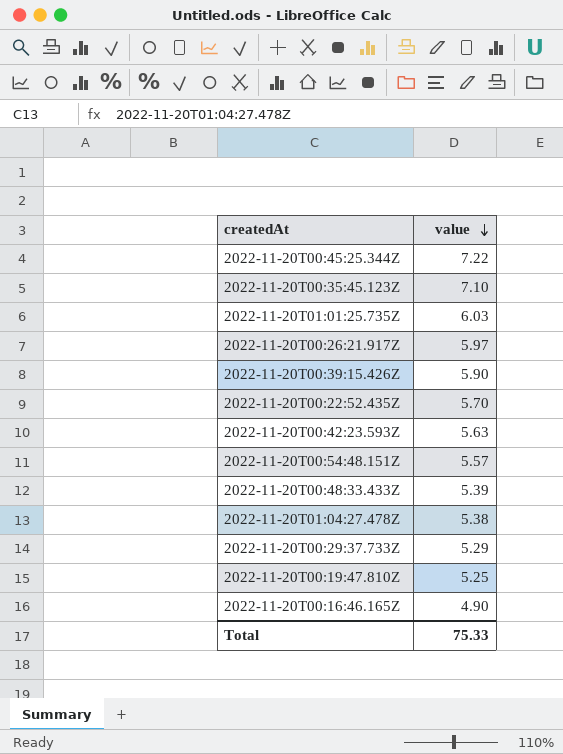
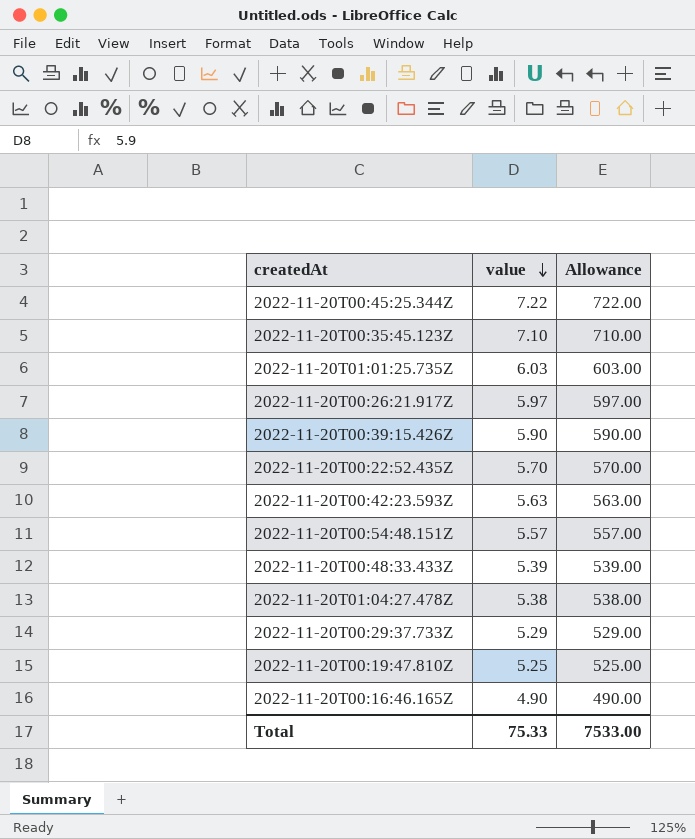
column Allowance | formula: none -> [value] * 100

